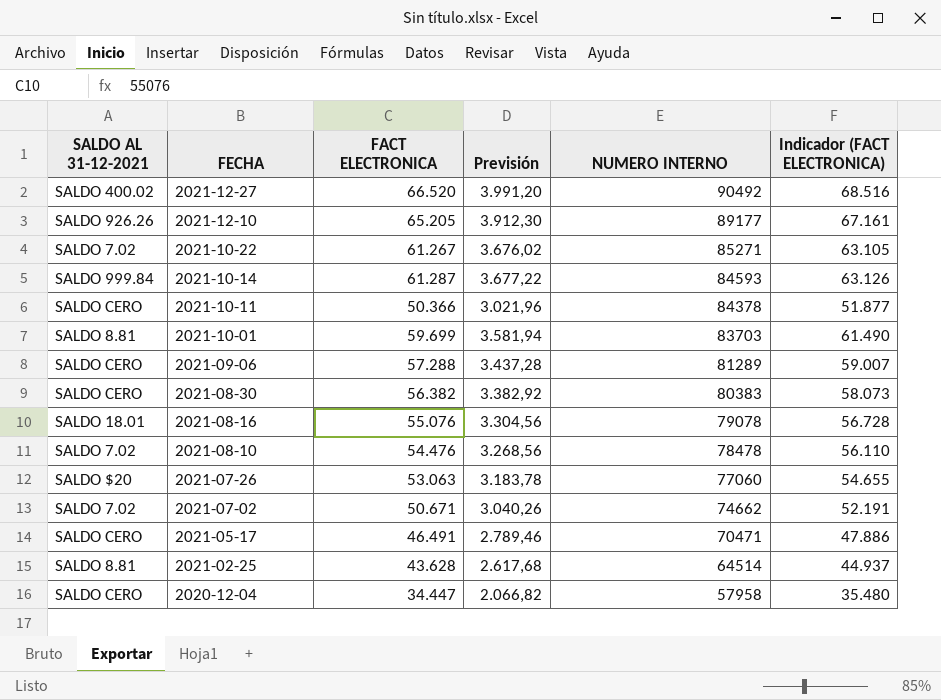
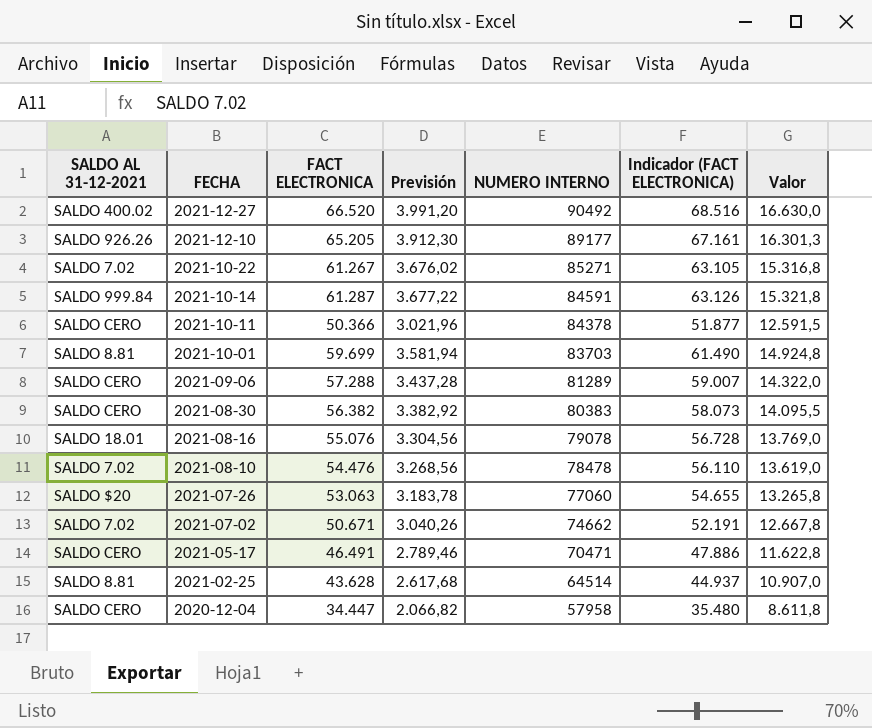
column Valor | formula: none -> [FACT ELECTRONICA] * 0,25
2021-10-14 | NUMERO INTERNO: 84593 -> 84591

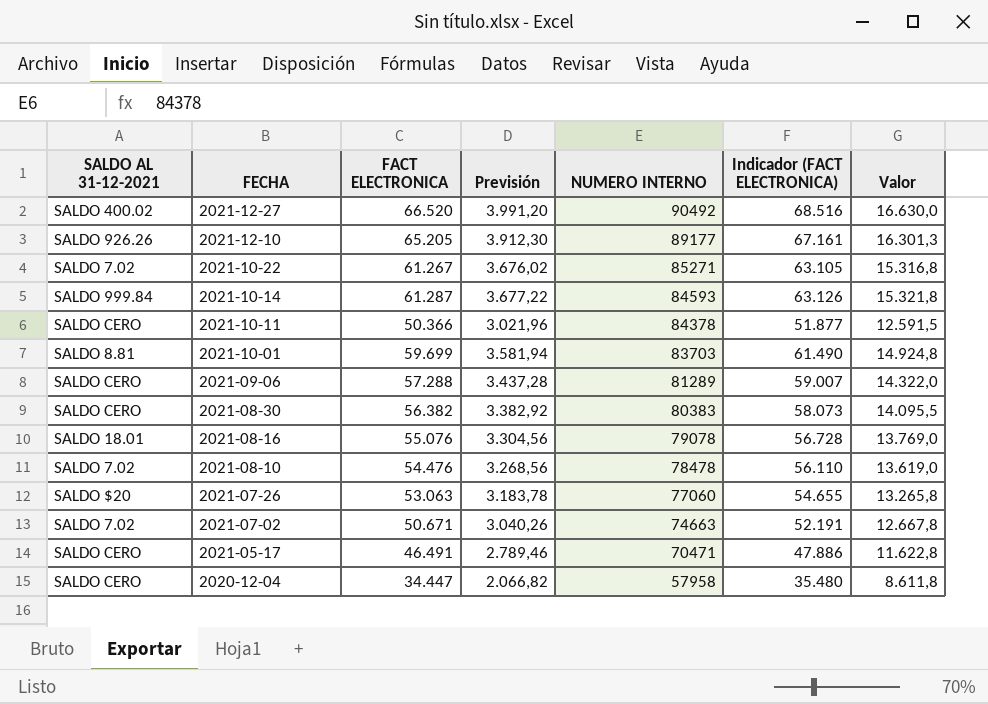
row 2021-02-25: SALDO 8.81 | 43.628 | 2.617,68 | 64514 | 44.937 | 10.907,0 -> none
2021-10-14 | NUMERO INTERNO: 84591 -> 84593
2021-07-02 | NUMERO INTERNO: 74662 -> 74663

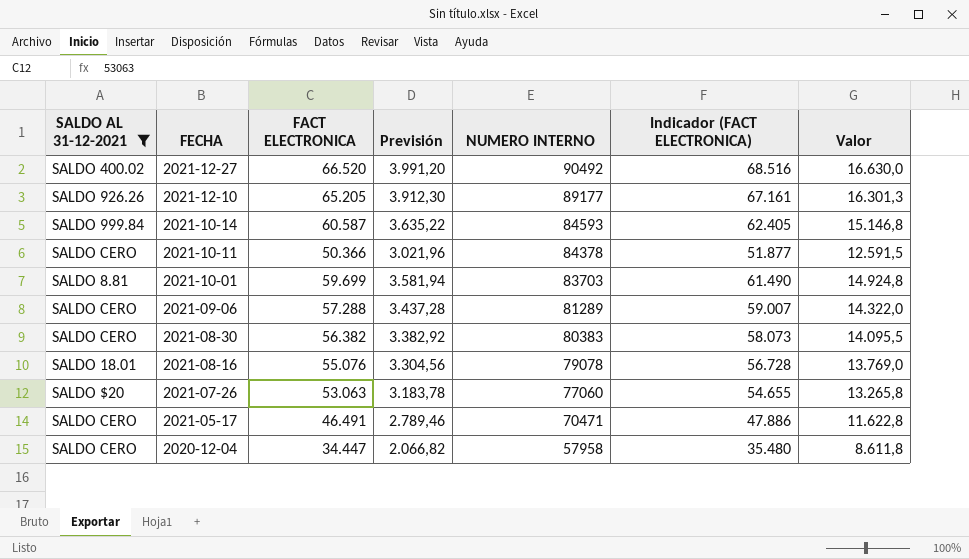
filter: none -> SALDO AL 31-12-2021 != SALDO 7.02
2021-10-14 | FACT ELECTRONICA: 61.287 -> 60.587
2021-10-14 | Previsión: 3.677,22 -> 3.635,22
2021-10-14 | Indicador (FACT ELECTRONICA): 63.126 -> 62.405
2021-10-14 | Valor: 15.321,8 -> 15.146,8

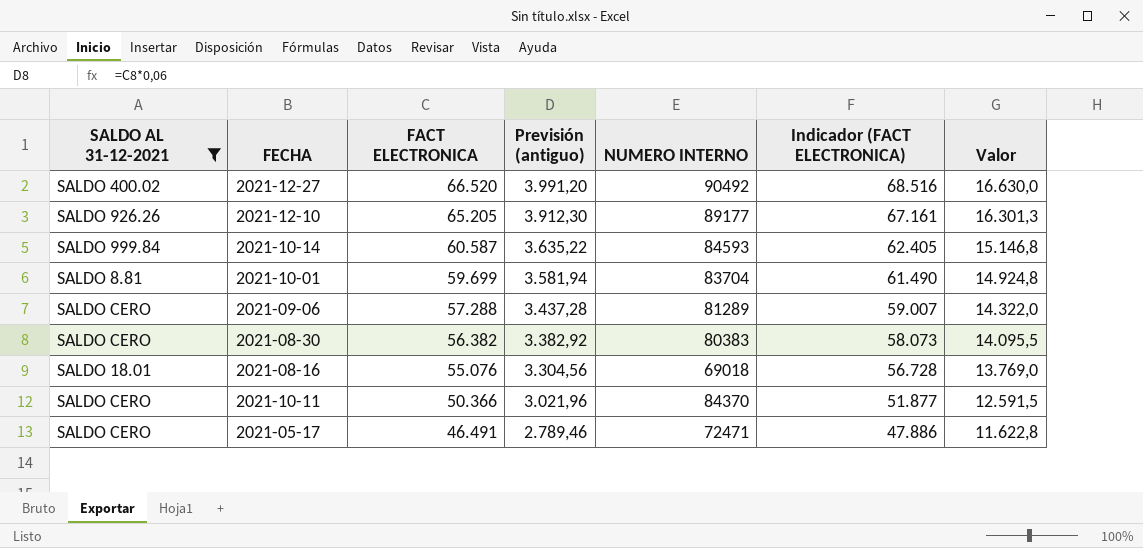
row order: FECHA descending -> FACT ELECTRONICA descending
column name: Previsión -> Previsión (antiguo)
row 2021-07-26: SALDO $20 | 53.063 | 3.183,78 | 77060 | 54.655 | 13.265,8 -> none
row 2020-12-04: SALDO CERO | 34.447 | 2.066,82 | 57958 | 35.480 | 8.611,8 -> none
2021-10-01 | NUMERO INTERNO: 83703 -> 83704
2021-08-16 | NUMERO INTERNO: 79078 -> 69018
2021-10-11 | NUMERO INTERNO: 84378 -> 84370
2021-05-17 | NUMERO INTERNO: 70471 -> 72471

